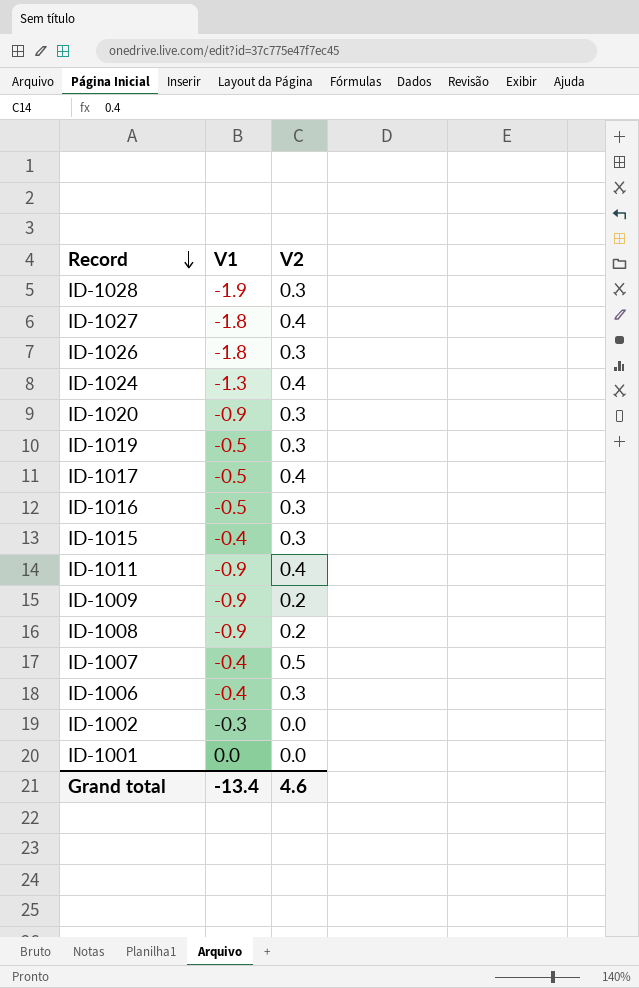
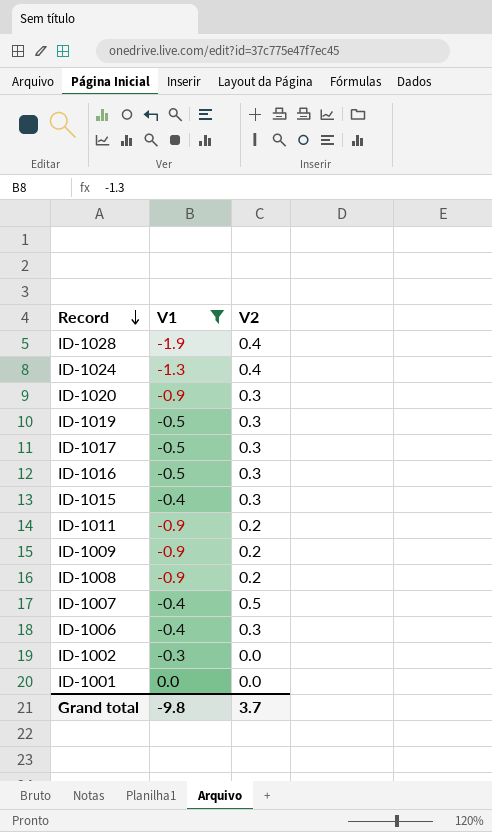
filter: none -> V1 != -1.8
ID-1028 | V2: 0.3 -> 0.4
ID-1017 | V2: 0.4 -> 0.3
ID-1011 | V2: 0.4 -> 0.2
Grand total | V1: -13.4 -> -9.8
Grand total | V2: 4.6 -> 3.7

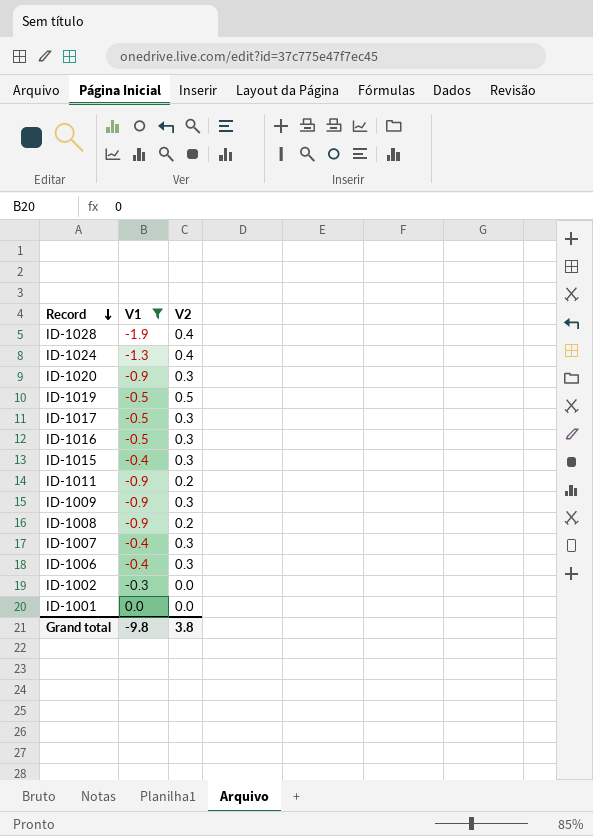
ID-1019 | V2: 0.3 -> 0.5
ID-1009 | V2: 0.2 -> 0.3
ID-1007 | V2: 0.5 -> 0.3
Grand total | V2: 3.7 -> 3.8

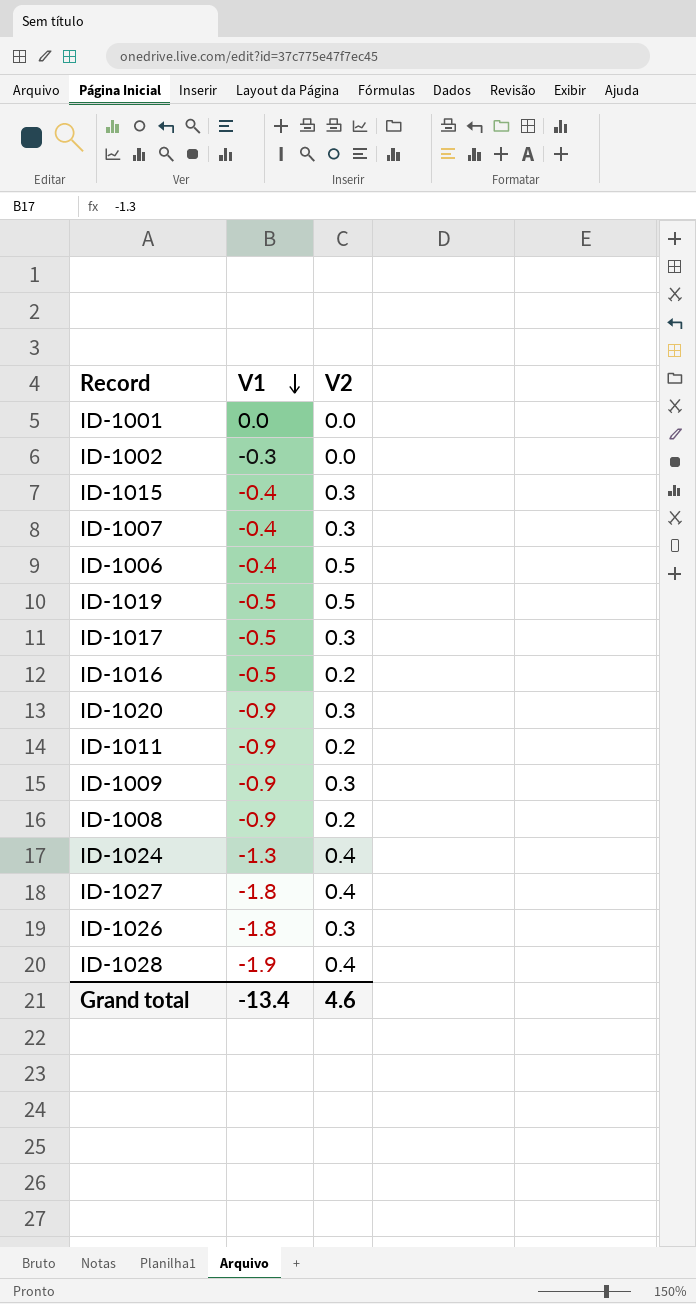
filter: V1 != -1.8 -> none
row order: Record descending -> V1 descending
ID-1006 | V2: 0.3 -> 0.5
ID-1016 | V2: 0.3 -> 0.2
Grand total | V1: -9.8 -> -13.4
Grand total | V2: 3.8 -> 4.6

